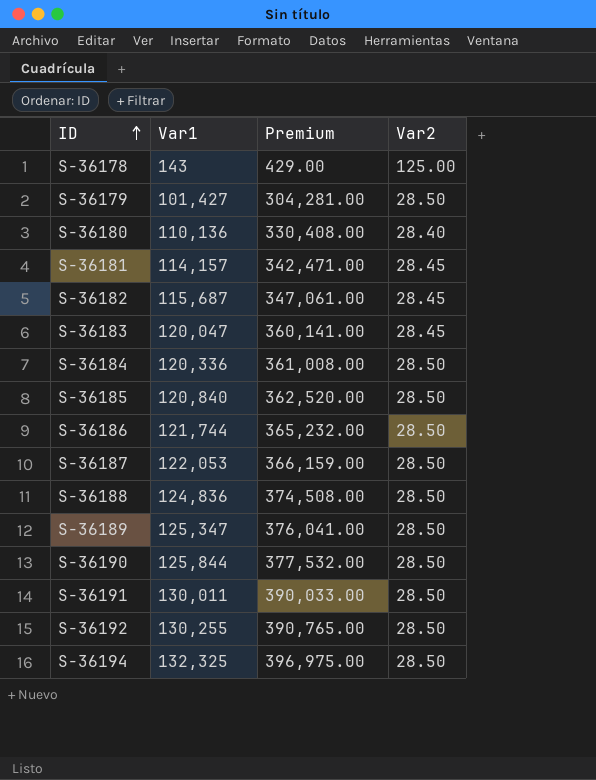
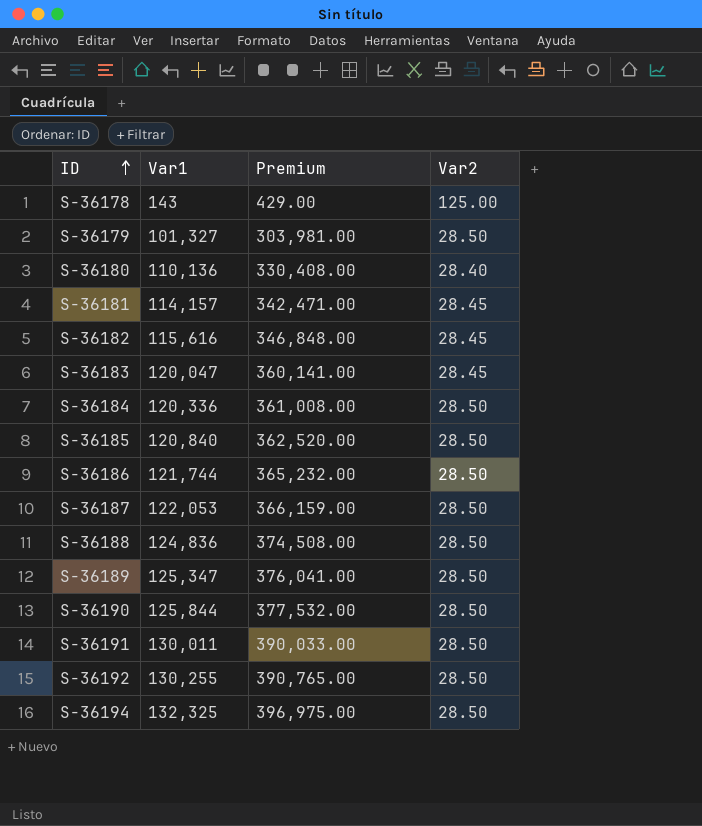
S-36179 | Var1: 101,427 -> 101,327
S-36179 | Premium: 304,281.00 -> 303,981.00
S-36182 | Var1: 115,687 -> 115,616
S-36182 | Premium: 347,061.00 -> 346,848.00

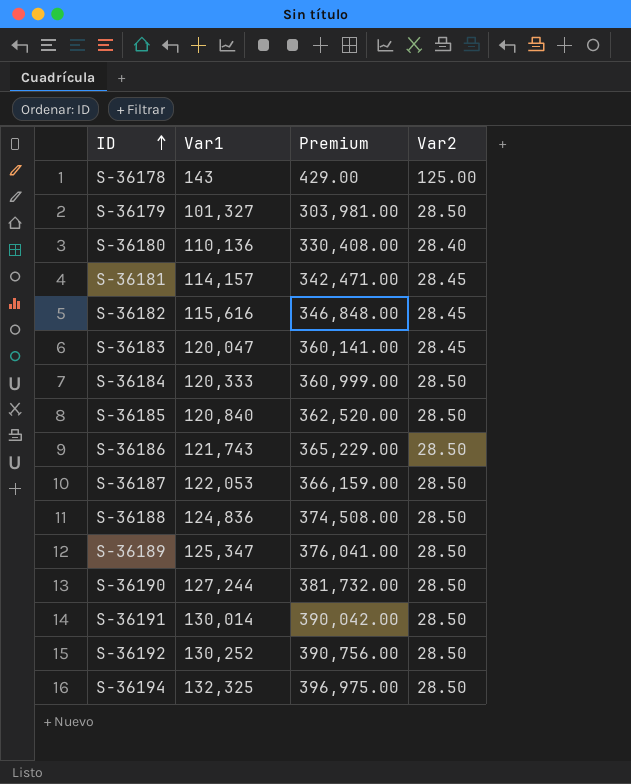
S-36184 | Var1: 120,336 -> 120,333
S-36184 | Premium: 361,008.00 -> 360,999.00
S-36186 | Var1: 121,744 -> 121,743
S-36186 | Premium: 365,232.00 -> 365,229.00
S-36190 | Var1: 125,844 -> 127,244
S-36190 | Premium: 377,532.00 -> 381,732.00
S-36191 | Var1: 130,011 -> 130,014
S-36191 | Premium: 390,033.00 -> 390,042.00
S-36192 | Var1: 130,255 -> 130,252
S-36192 | Premium: 390,765.00 -> 390,756.00

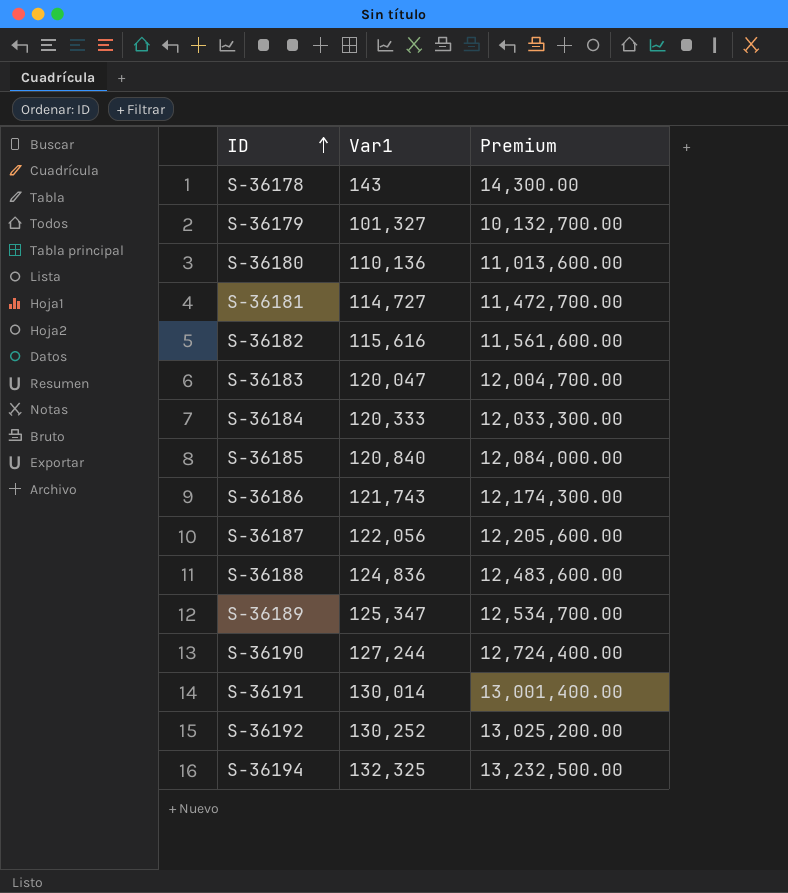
column Var2 | position: 4 -> none
column Premium | formula: [Var1] * 3 -> [Var1] * 100
S-36181 | Var1: 114,157 -> 114,727
S-36187 | Var1: 122,053 -> 122,056

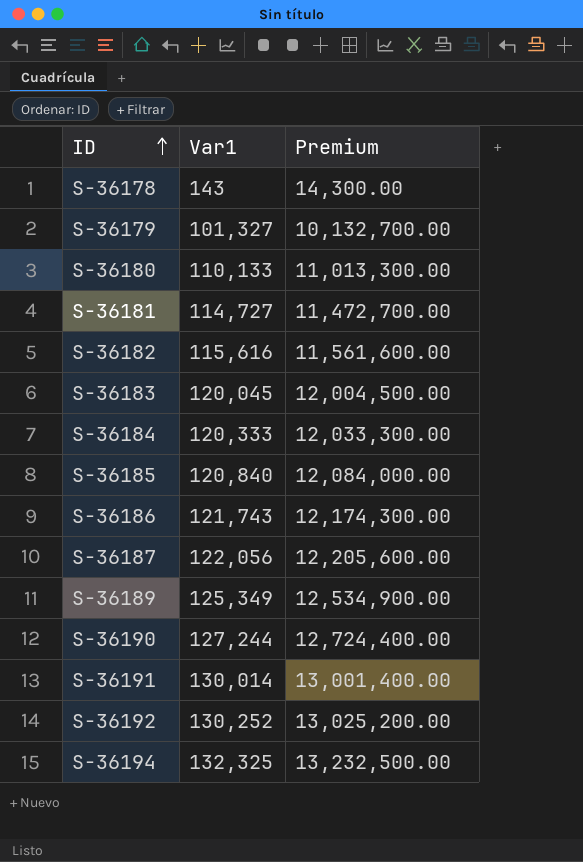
row S-36188: 124,836 | 12,483,600.00 -> none
S-36180 | Var1: 110,136 -> 110,133
S-36180 | Premium: 11,013,600.00 -> 11,013,300.00
S-36183 | Var1: 120,047 -> 120,045
S-36183 | Premium: 12,004,700.00 -> 12,004,500.00
S-36189 | Var1: 125,347 -> 125,349
S-36189 | Premium: 12,534,700.00 -> 12,534,900.00

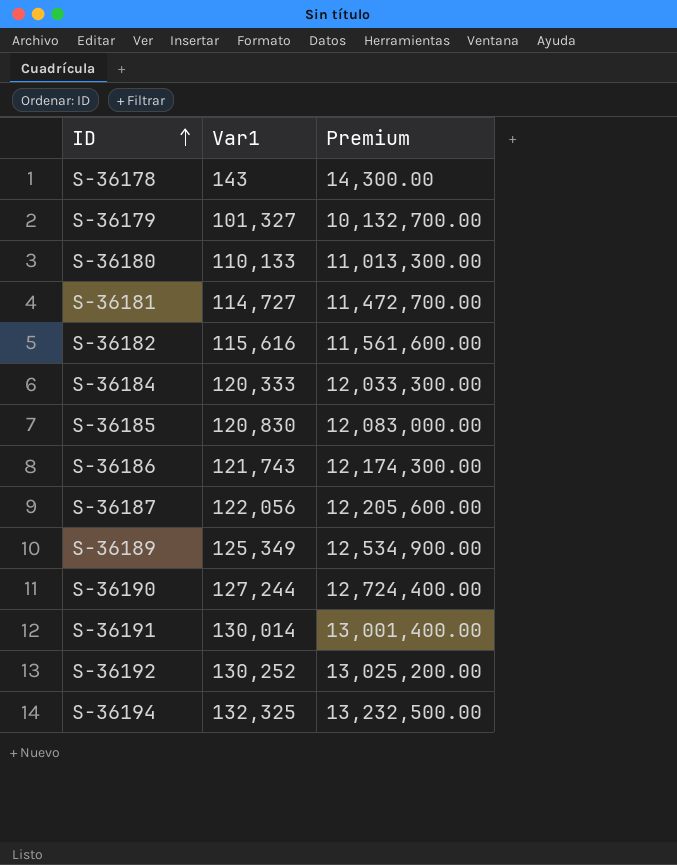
row S-36183: 120,045 | 12,004,500.00 -> none
S-36185 | Var1: 120,840 -> 120,830
S-36185 | Premium: 12,084,000.00 -> 12,083,000.00

